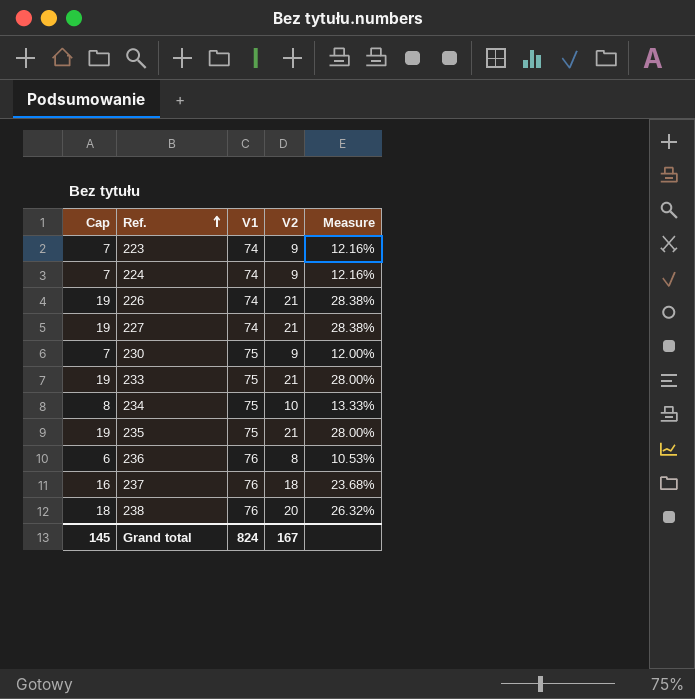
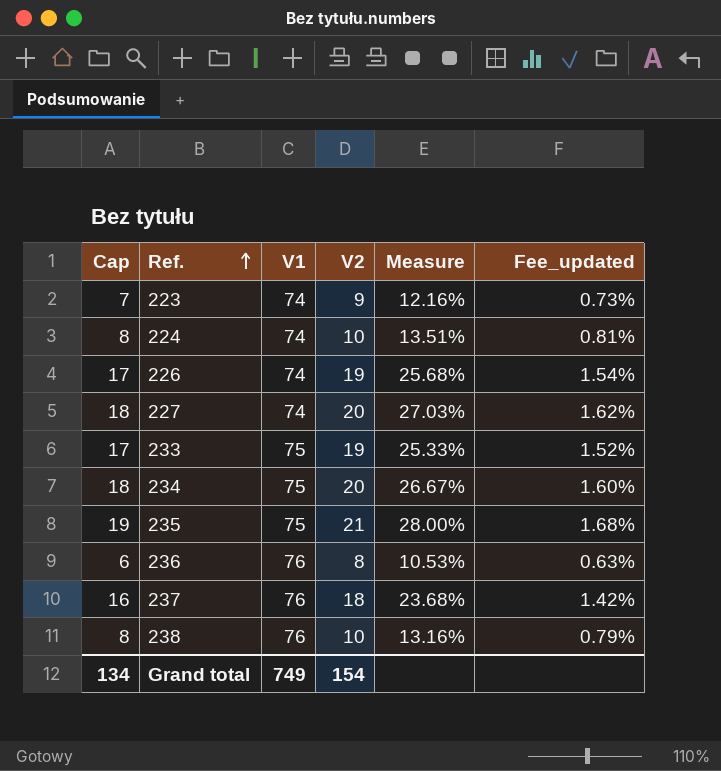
column Fee_updated | formula: none -> [Measure] * 0.06
row 230: 7 | 75 | 9 | 12.00% -> none
224 | Cap: 7 -> 8
224 | V2: 9 -> 10
224 | Measure: 12.16% -> 13.51%
226 | Cap: 19 -> 17
226 | V2: 21 -> 19
226 | Measure: 28.38% -> 25.68%
227 | Cap: 19 -> 18
227 | V2: 21 -> 20
227 | Measure: 28.38% -> 27.03%
233 | Cap: 19 -> 17
233 | V2: 21 -> 19
233 | Measure: 28.00% -> 25.33%
234 | Cap: 8 -> 18
234 | V2: 10 -> 20
234 | Measure: 13.33% -> 26.67%
238 | Cap: 18 -> 8
238 | V2: 20 -> 10
238 | Measure: 26.32% -> 13.16%
Grand total | Cap: 145 -> 134
Grand total | V1: 824 -> 749
Grand total | V2: 167 -> 154

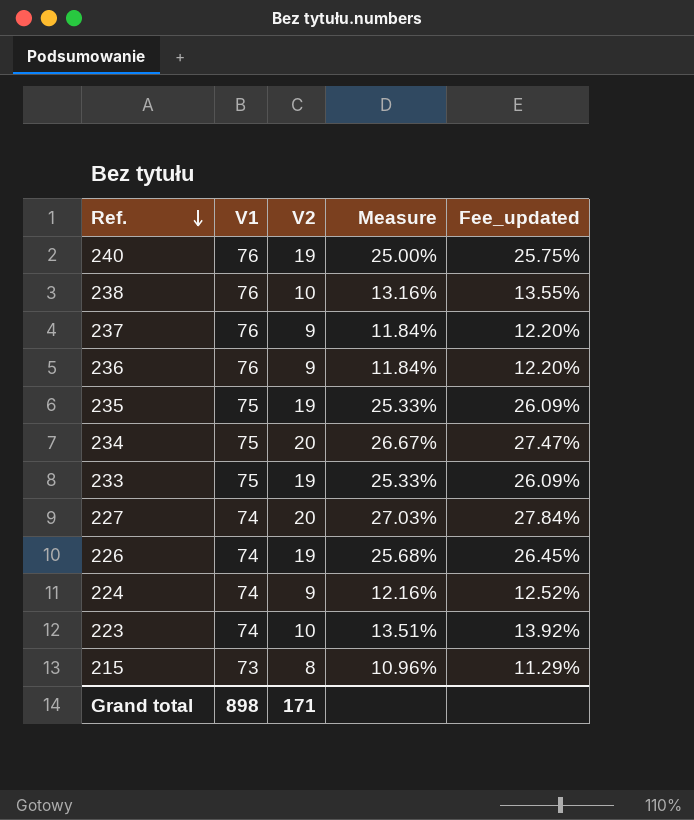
row order: Ref. ascending -> Ref. descending
column Cap | formula: [V2] - 2 -> none
column Fee_updated | formula: [Measure] * 0.06 -> [Measure] * 1.03
row 240: none -> 76 | 19 | 25.00% | 25.75%
237 | V2: 18 -> 9
237 | Measure: 23.68% -> 11.84%
236 | V2: 8 -> 9
236 | Measure: 10.53% -> 11.84%
235 | V2: 21 -> 19
235 | Measure: 28.00% -> 25.33%
224 | V2: 10 -> 9
224 | Measure: 13.51% -> 12.16%
223 | V2: 9 -> 10
223 | Measure: 12.16% -> 13.51%
row 215: none -> 73 | 8 | 10.96% | 11.29%
Grand total | V1: 749 -> 898
Grand total | V2: 154 -> 171

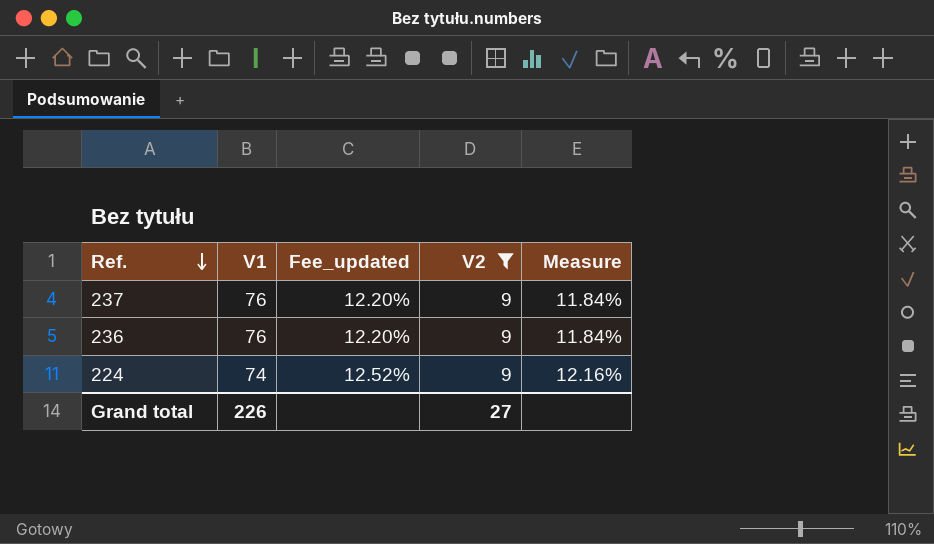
filter: none -> V2 = 9
column Fee_updated | position: 5 -> 3
Grand total | V1: 898 -> 226
Grand total | V2: 171 -> 27

